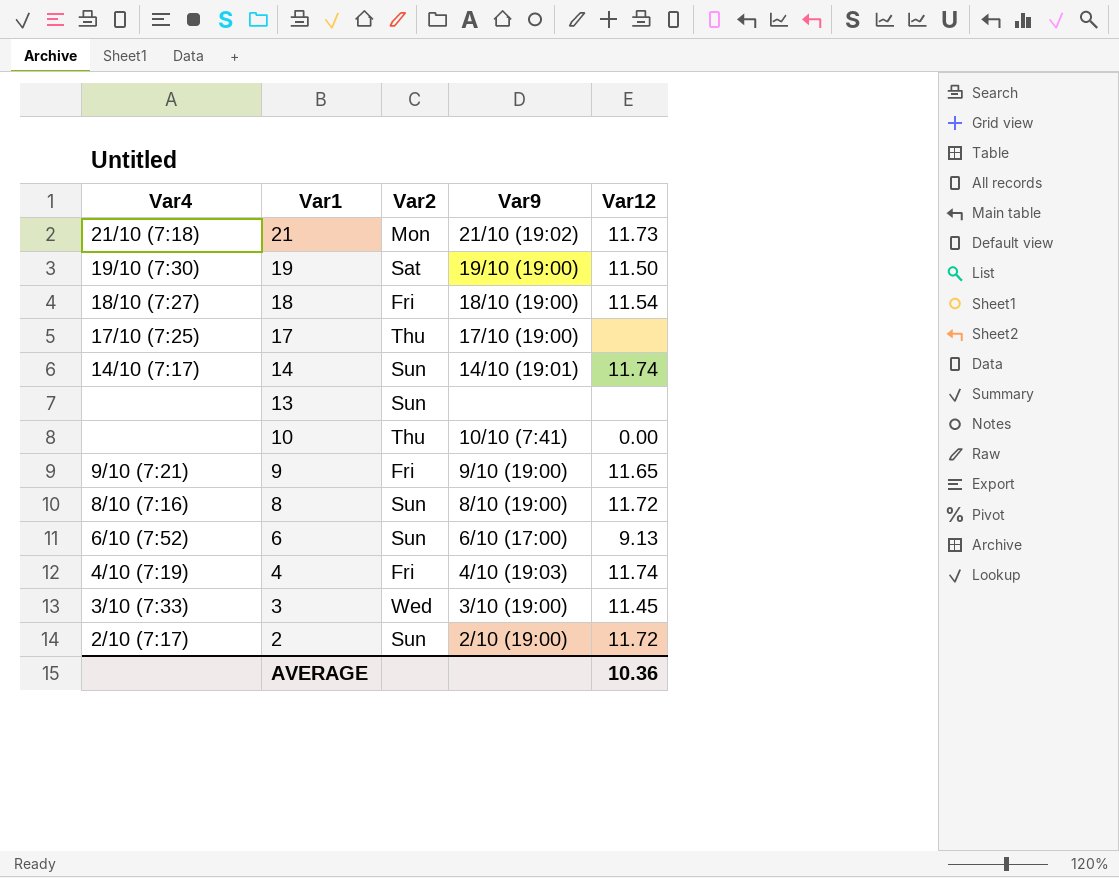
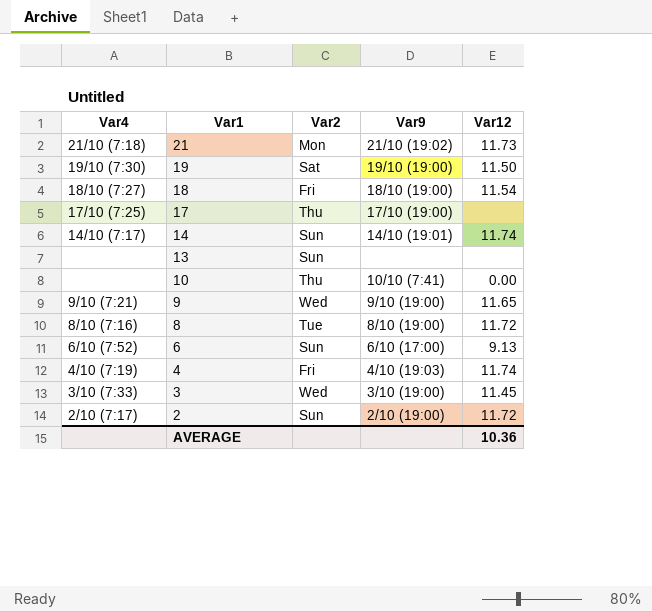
9 | Var2: Fri -> Wed
8 | Var2: Sun -> Tue

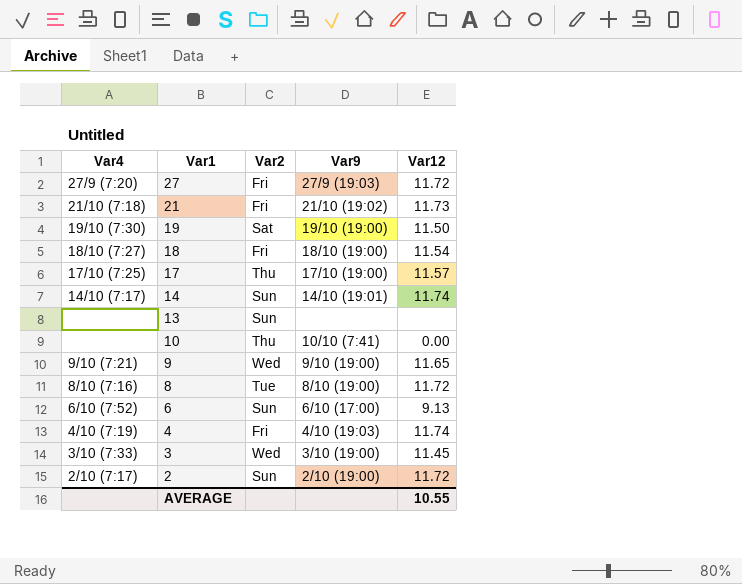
row 27: none -> 27/9 (7:20) | Fri | 27/9 (19:03) | 11.72
21 | Var2: Mon -> Fri
17 | Var12: none -> 11.57
AVERAGE | Var12: 10.36 -> 10.55

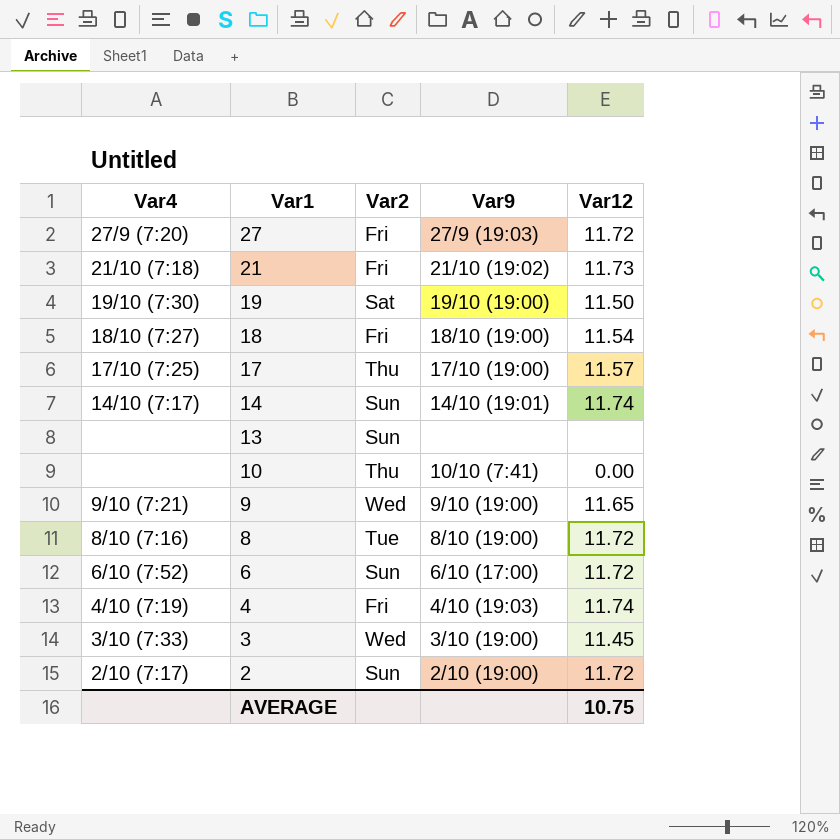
6 | Var12: 9.13 -> 11.72
AVERAGE | Var12: 10.55 -> 10.75

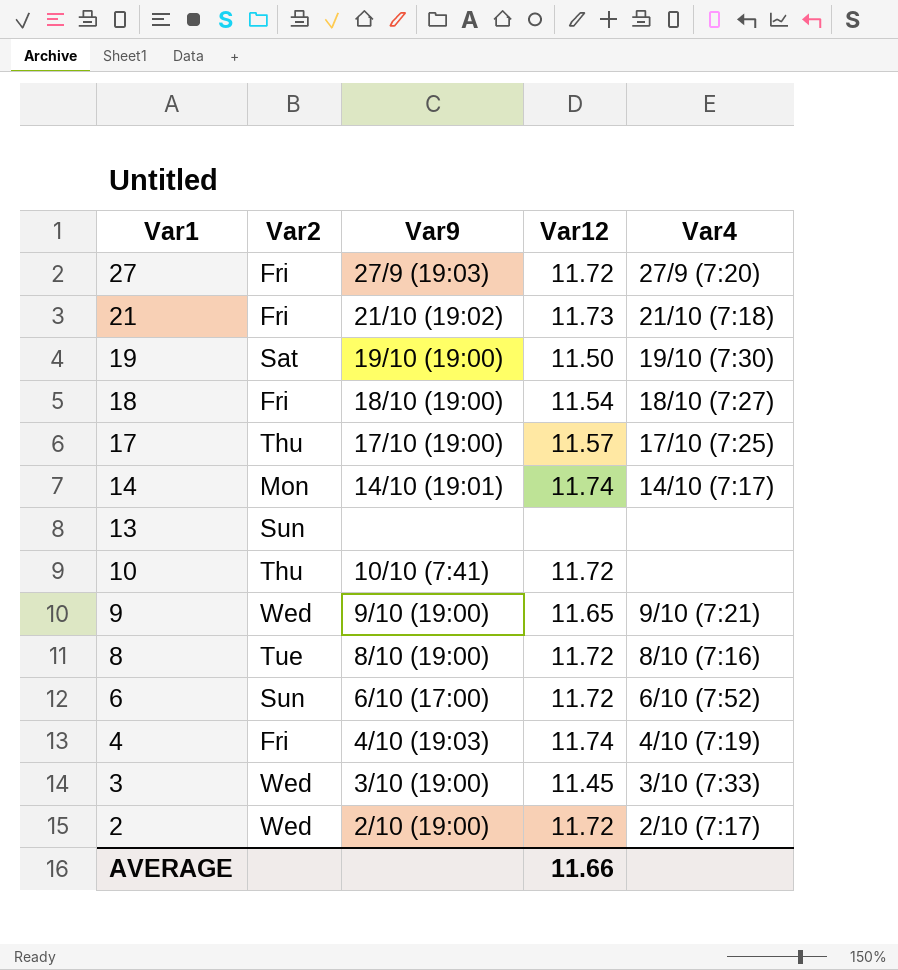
column Var4 | position: 1 -> 5
14 | Var2: Sun -> Mon
10 | Var12: 0.00 -> 11.72
2 | Var2: Sun -> Wed
AVERAGE | Var12: 10.75 -> 11.66

